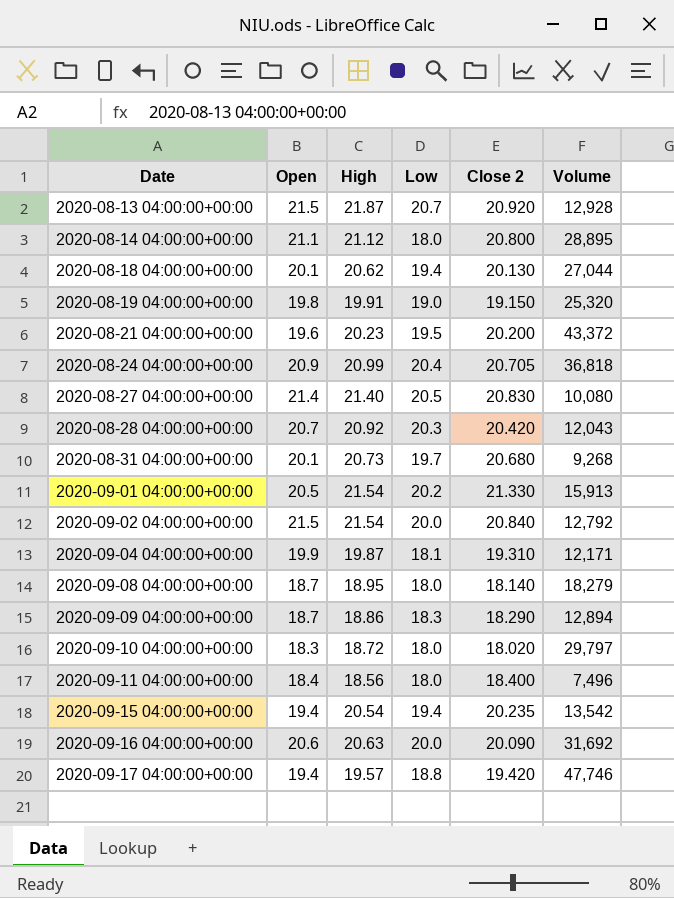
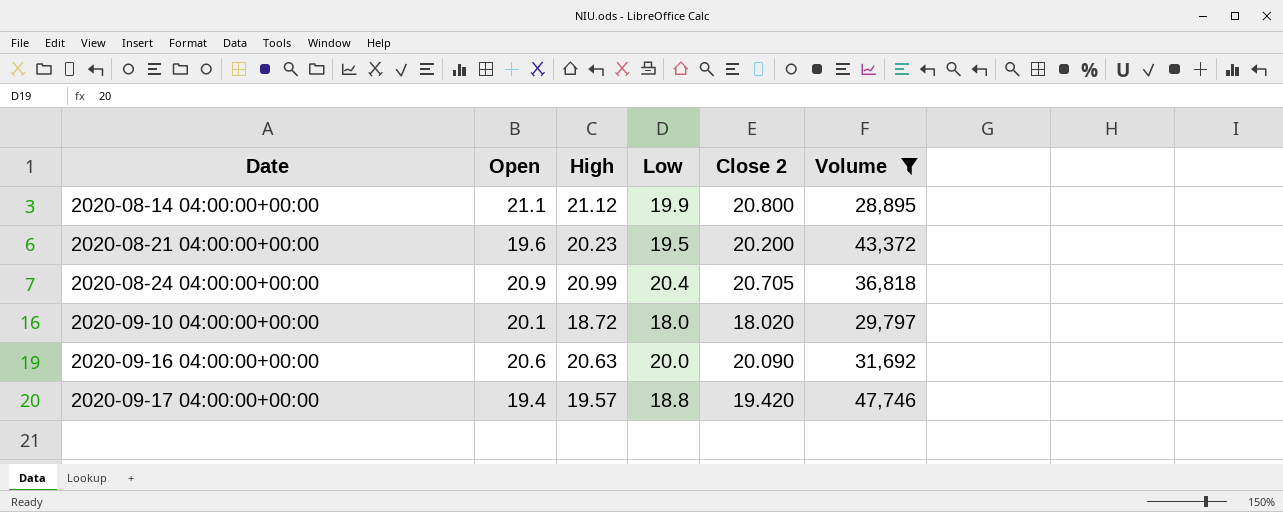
filter: none -> Volume >= 28,895
2020-08-14 04:00:00+00:00 | Low: 18.0 -> 19.9
2020-09-10 04:00:00+00:00 | Open: 18.3 -> 20.1

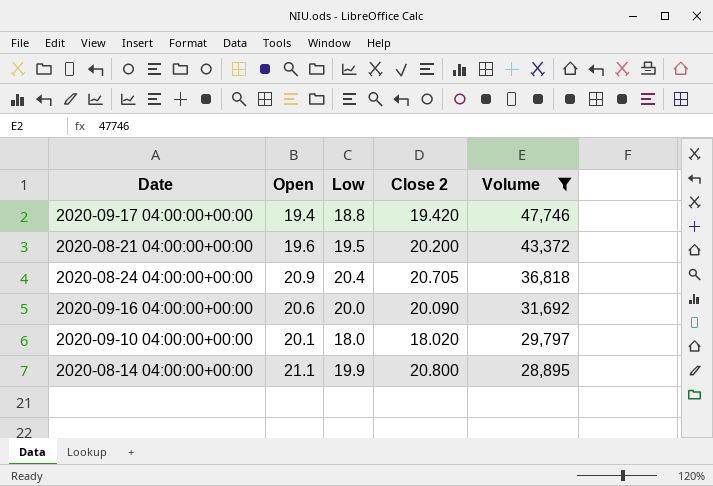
row order: Date ascending -> Volume descending
column High | position: 3 -> none

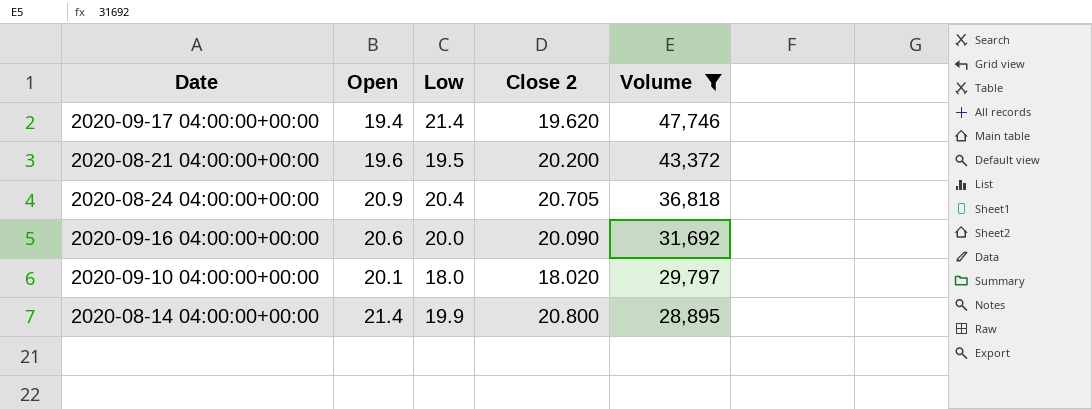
2020-09-17 04:00:00+00:00 | Low: 18.8 -> 21.4
2020-09-17 04:00:00+00:00 | Close 2: 19.420 -> 19.620
2020-08-14 04:00:00+00:00 | Open: 21.1 -> 21.4

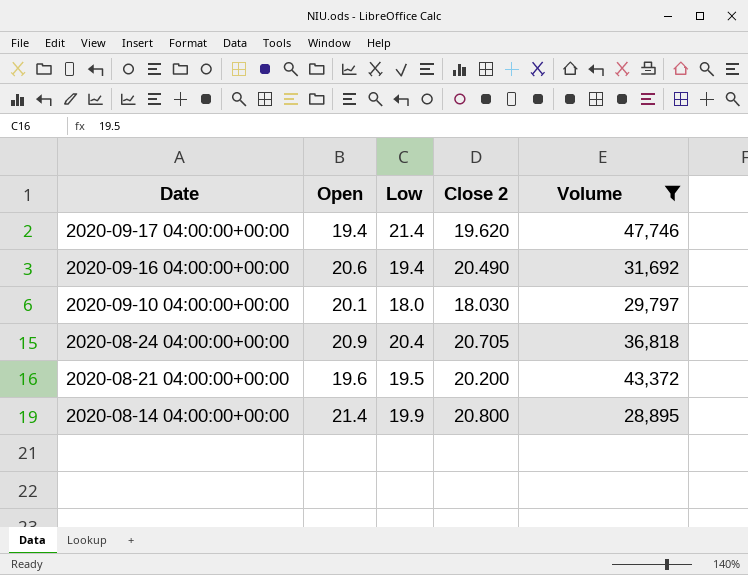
row order: Volume descending -> Date descending
2020-09-16 04:00:00+00:00 | Low: 20.0 -> 19.4
2020-09-16 04:00:00+00:00 | Close 2: 20.090 -> 20.490
2020-09-10 04:00:00+00:00 | Close 2: 18.020 -> 18.030

